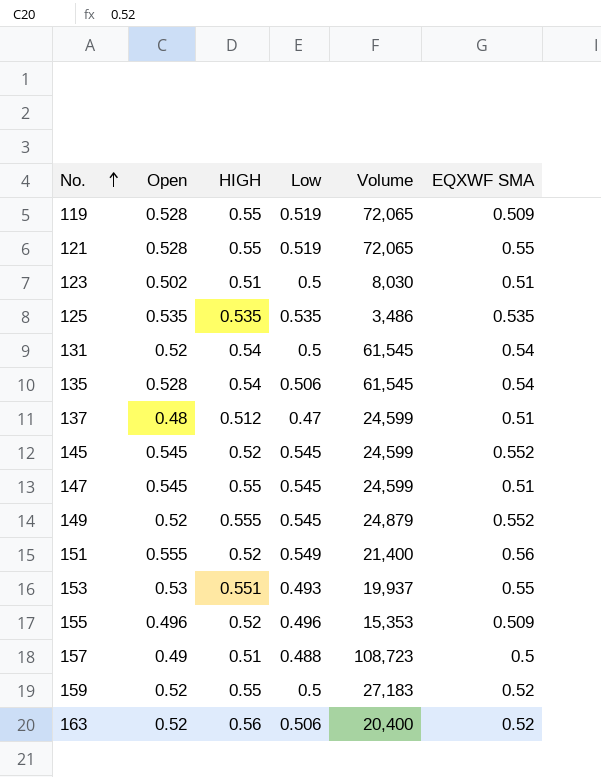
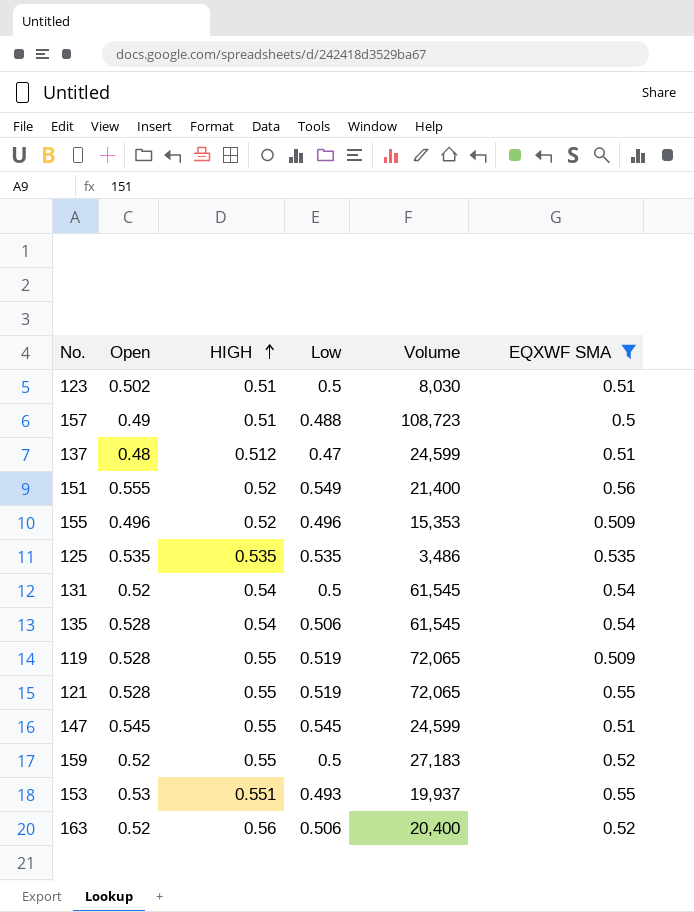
filter: none -> EQXWF SMA != 0.552
row order: No. ascending -> HIGH ascending

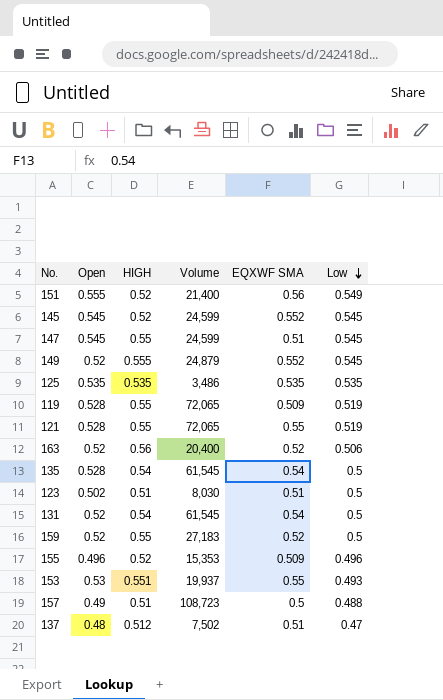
filter: EQXWF SMA != 0.552 -> none
row order: HIGH ascending -> Low descending
column Low | position: 4 -> 6
135 | Low: 0.506 -> 0.5
137 | Volume: 24,599 -> 7,502

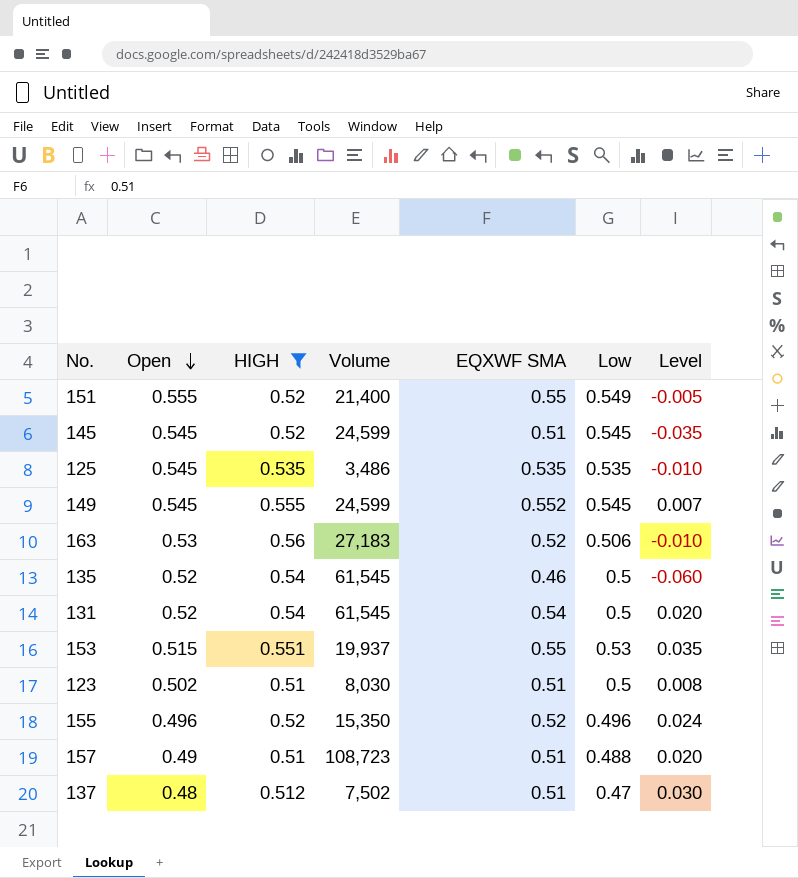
filter: none -> HIGH != 0.55
row order: Low descending -> Open descending
column Level | formula: none -> [EQXWF SMA] - [Open]
151 | EQXWF SMA: 0.56 -> 0.55
145 | EQXWF SMA: 0.552 -> 0.51
125 | Open: 0.535 -> 0.545
149 | Open: 0.52 -> 0.545
149 | Volume: 24,879 -> 24,599
163 | Open: 0.52 -> 0.53
163 | Volume: 20,400 -> 27,183
135 | Open: 0.528 -> 0.52
135 | EQXWF SMA: 0.54 -> 0.46
153 | Open: 0.53 -> 0.515
153 | Low: 0.493 -> 0.53
155 | Volume: 15,353 -> 15,350
155 | EQXWF SMA: 0.509 -> 0.52
157 | EQXWF SMA: 0.5 -> 0.51

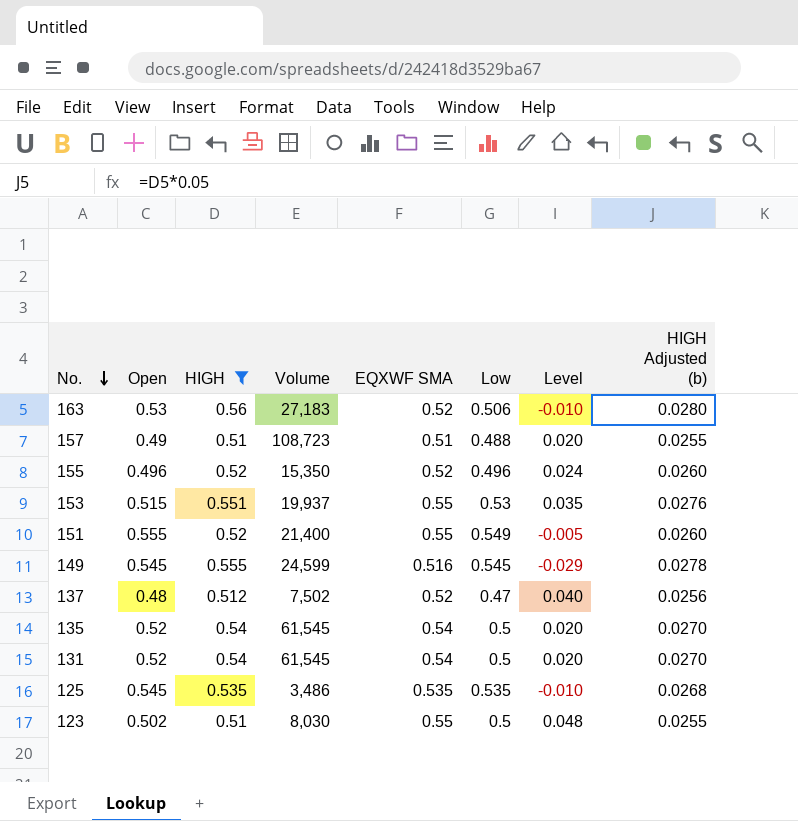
row order: Open descending -> No. descending
column HIGH Adjusted (b) | formula: none -> [HIGH] * 0.05
row 145: 0.545 | 0.52 | 24,599 | 0.51 | 0.545 | -0.035 -> none
149 | EQXWF SMA: 0.552 -> 0.516
149 | Level: 0.007 -> -0.029
137 | EQXWF SMA: 0.51 -> 0.52
137 | Level: 0.030 -> 0.040
135 | EQXWF SMA: 0.46 -> 0.54
135 | Level: -0.060 -> 0.020
123 | EQXWF SMA: 0.51 -> 0.55
123 | Level: 0.008 -> 0.048

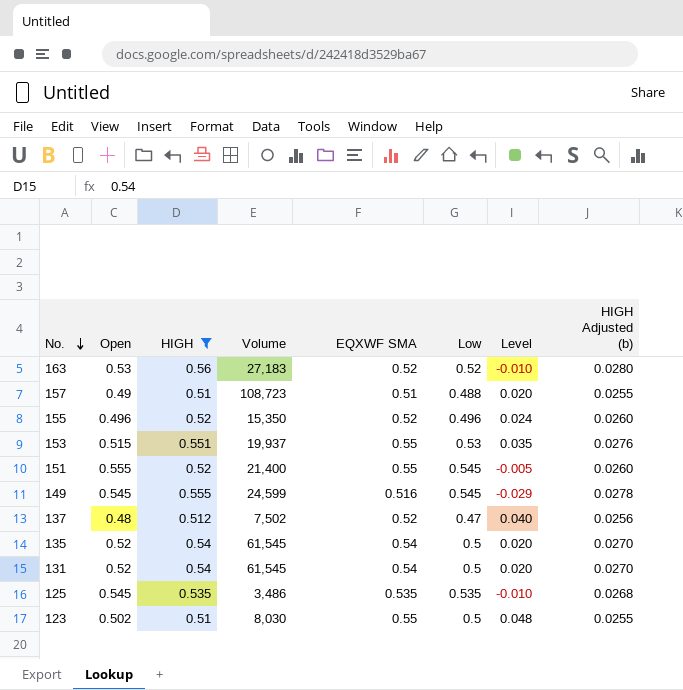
163 | Low: 0.506 -> 0.52
151 | Low: 0.549 -> 0.545

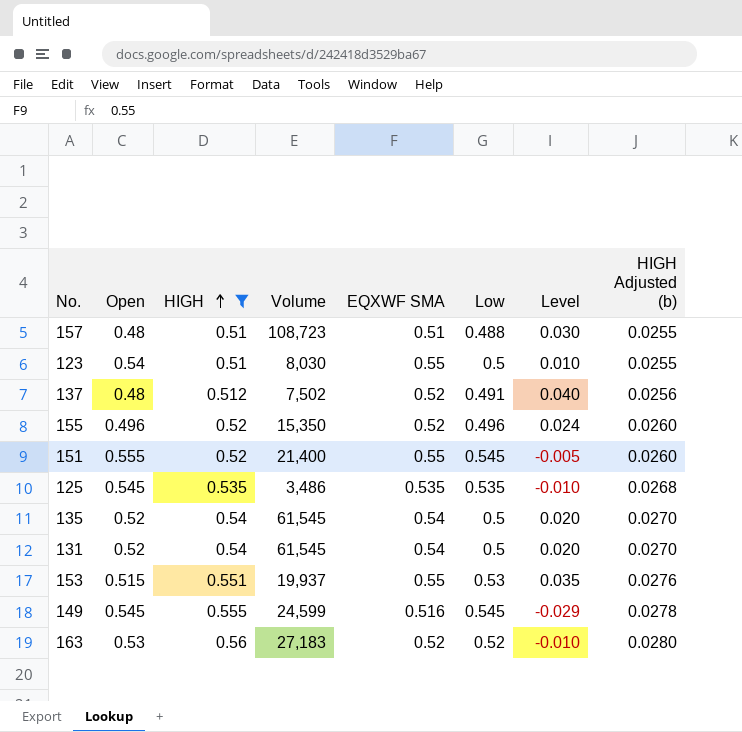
row order: No. descending -> HIGH ascending
157 | Open: 0.49 -> 0.48
157 | Level: 0.020 -> 0.030
123 | Open: 0.502 -> 0.54
123 | Level: 0.048 -> 0.010
137 | Low: 0.47 -> 0.491

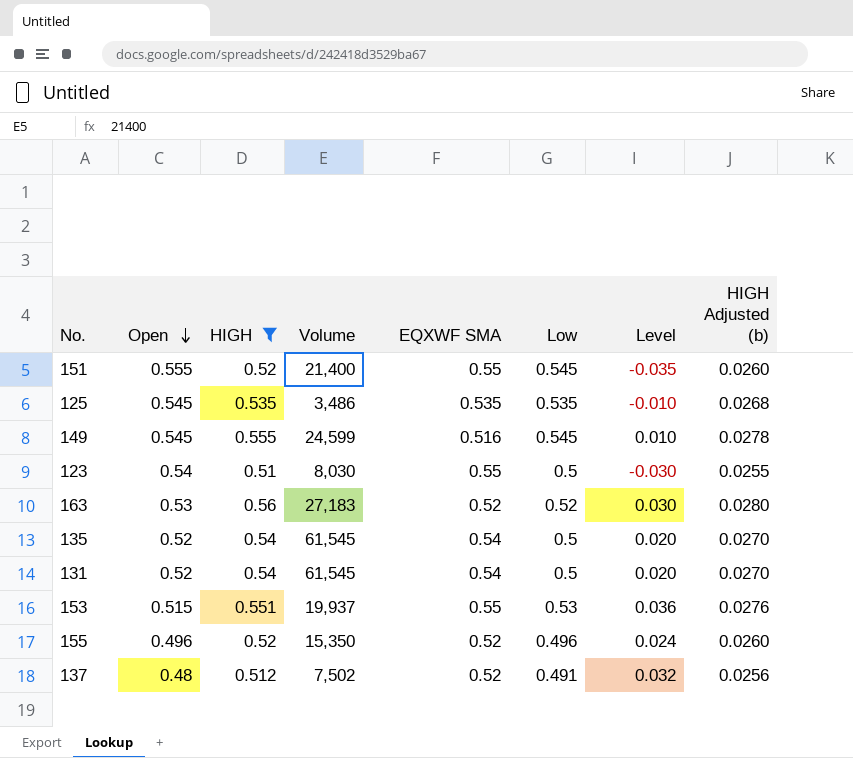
row order: HIGH ascending -> Open descending
column Level | formula: [EQXWF SMA] - [Open] -> [HIGH] - [Open]
row 157: 0.48 | 0.51 | 108,723 | 0.51 | 0.488 | 0.030 | 0.0255 -> none

